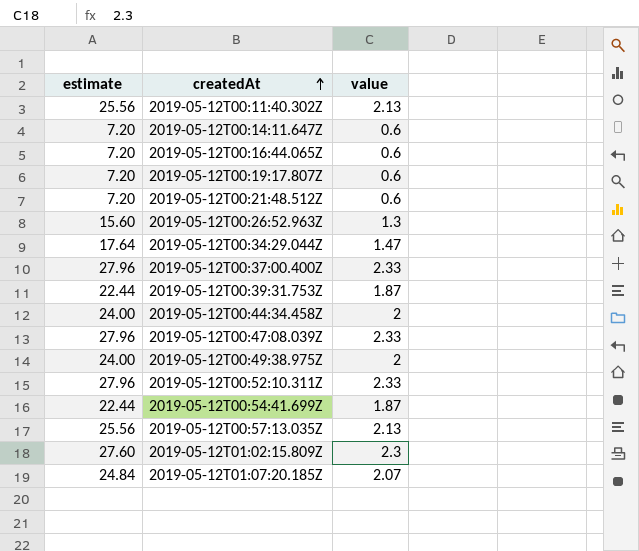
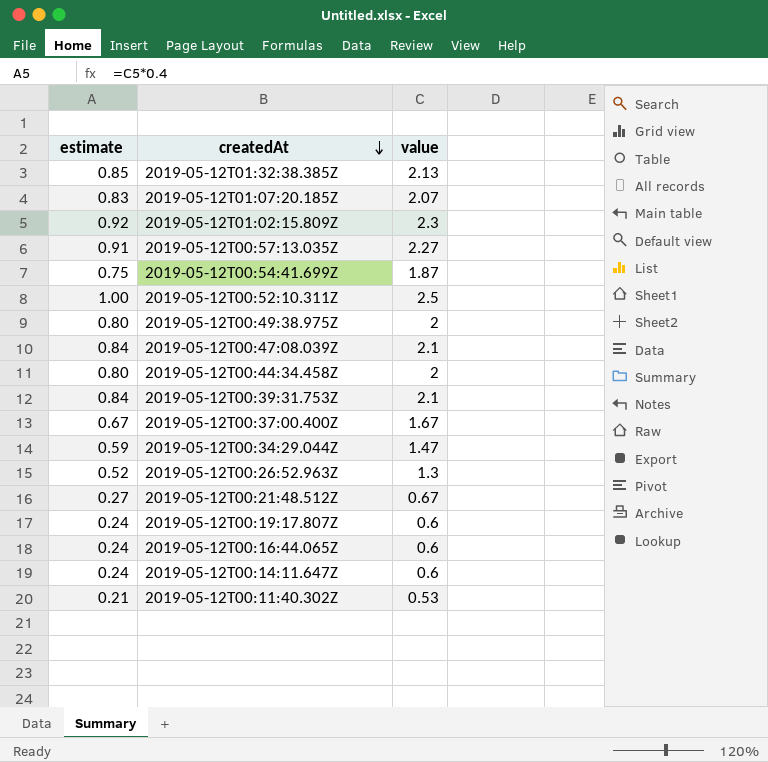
row order: createdAt ascending -> createdAt descending
column estimate | formula: [value] * 12 -> [value] * 0.4
row 2019-05-12T01:32:38.385Z: none -> 0.85 | 2.13
2019-05-12T00:57:13.035Z | value: 2.13 -> 2.27
2019-05-12T00:52:10.311Z | value: 2.33 -> 2.5
2019-05-12T00:47:08.039Z | value: 2.33 -> 2.1
2019-05-12T00:39:31.753Z | value: 1.87 -> 2.1
2019-05-12T00:37:00.400Z | value: 2.33 -> 1.67
2019-05-12T00:21:48.512Z | value: 0.6 -> 0.67
2019-05-12T00:11:40.302Z | value: 2.13 -> 0.53

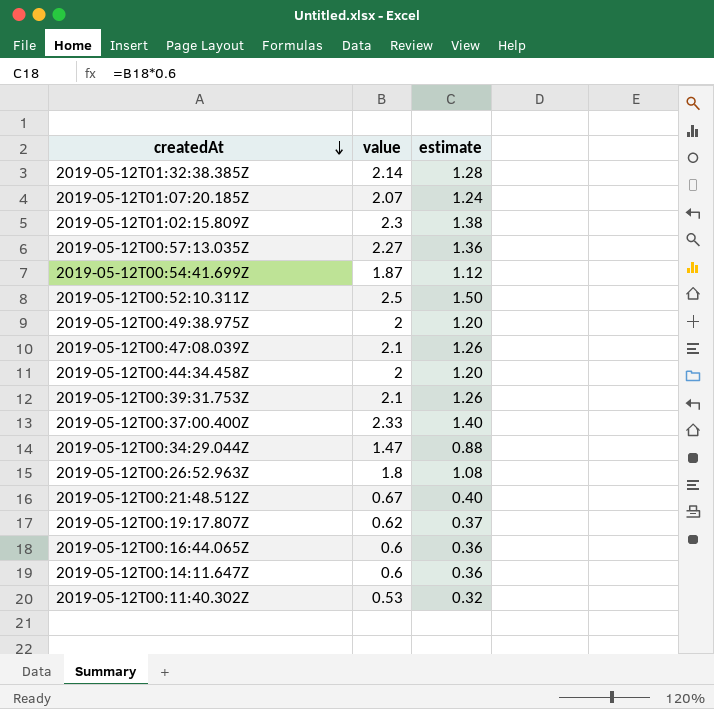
column estimate | formula: [value] * 0.4 -> [value] * 0.6
column estimate | position: 1 -> 3
2019-05-12T01:32:38.385Z | value: 2.13 -> 2.14
2019-05-12T00:37:00.400Z | value: 1.67 -> 2.33
2019-05-12T00:26:52.963Z | value: 1.3 -> 1.8
2019-05-12T00:19:17.807Z | value: 0.6 -> 0.62

